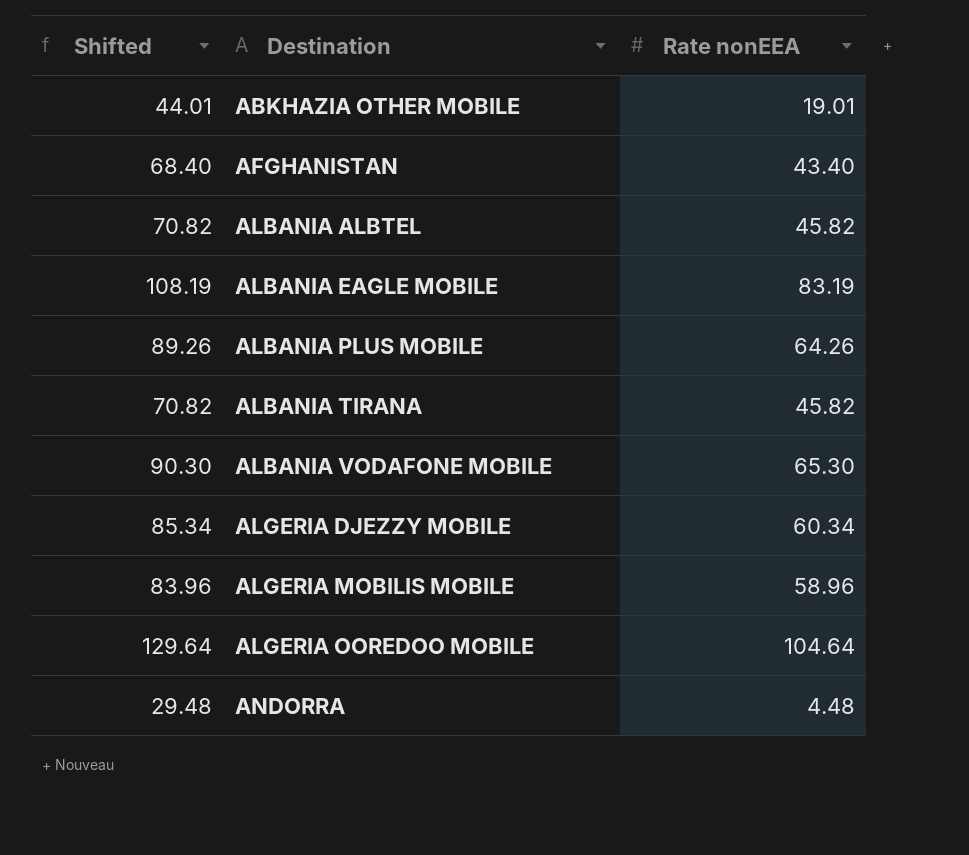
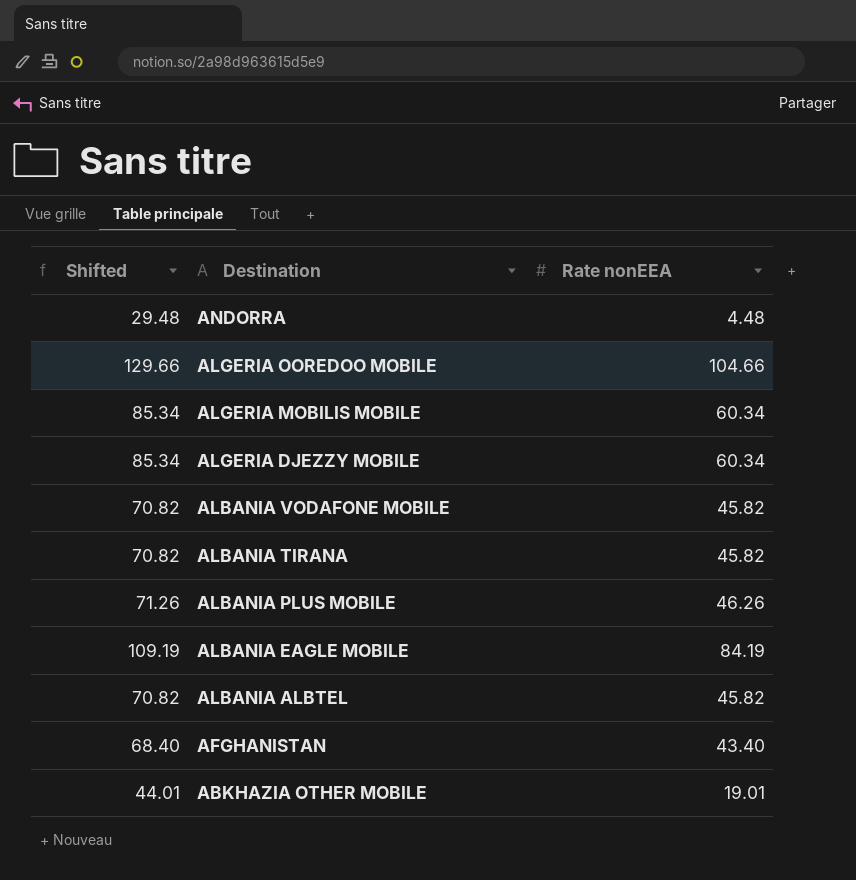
row order: Destination ascending -> Destination descending
ALGERIA OOREDOO MOBILE | Shifted: 129.64 -> 129.66
ALGERIA OOREDOO MOBILE | Rate nonEEA: 104.64 -> 104.66
ALGERIA MOBILIS MOBILE | Shifted: 83.96 -> 85.34
ALGERIA MOBILIS MOBILE | Rate nonEEA: 58.96 -> 60.34
ALBANIA VODAFONE MOBILE | Shifted: 90.30 -> 70.82
ALBANIA VODAFONE MOBILE | Rate nonEEA: 65.30 -> 45.82
ALBANIA PLUS MOBILE | Shifted: 89.26 -> 71.26
ALBANIA PLUS MOBILE | Rate nonEEA: 64.26 -> 46.26
ALBANIA EAGLE MOBILE | Shifted: 108.19 -> 109.19
ALBANIA EAGLE MOBILE | Rate nonEEA: 83.19 -> 84.19

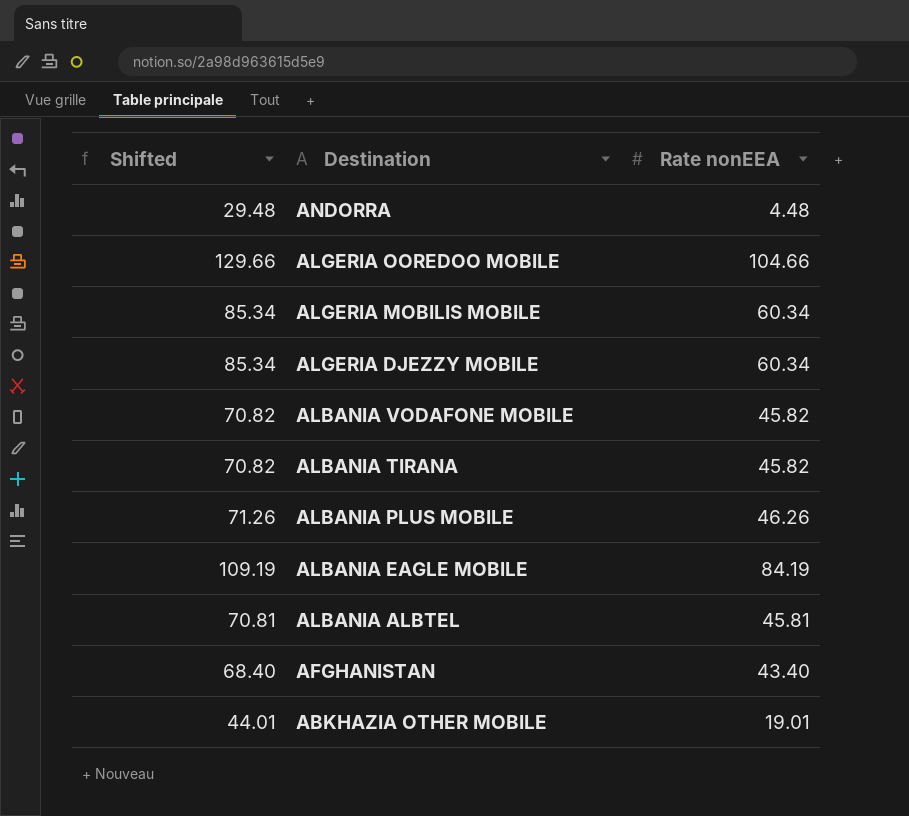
ALBANIA ALBTEL | Shifted: 70.82 -> 70.81
ALBANIA ALBTEL | Rate nonEEA: 45.82 -> 45.81

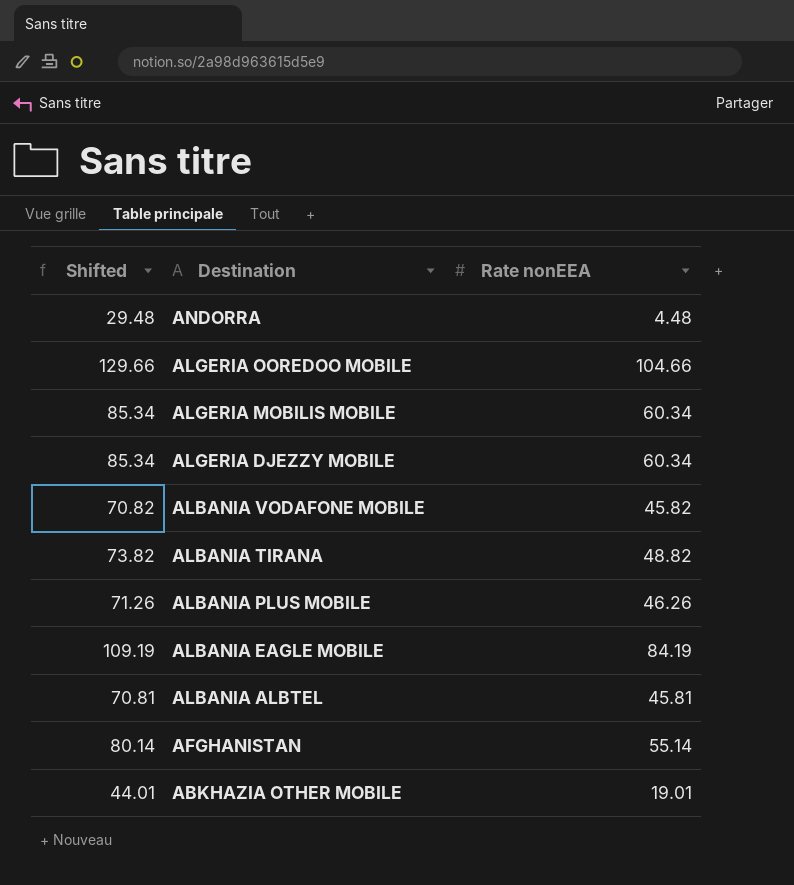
ALBANIA TIRANA | Shifted: 70.82 -> 73.82
ALBANIA TIRANA | Rate nonEEA: 45.82 -> 48.82
AFGHANISTAN | Shifted: 68.40 -> 80.14
AFGHANISTAN | Rate nonEEA: 43.40 -> 55.14

